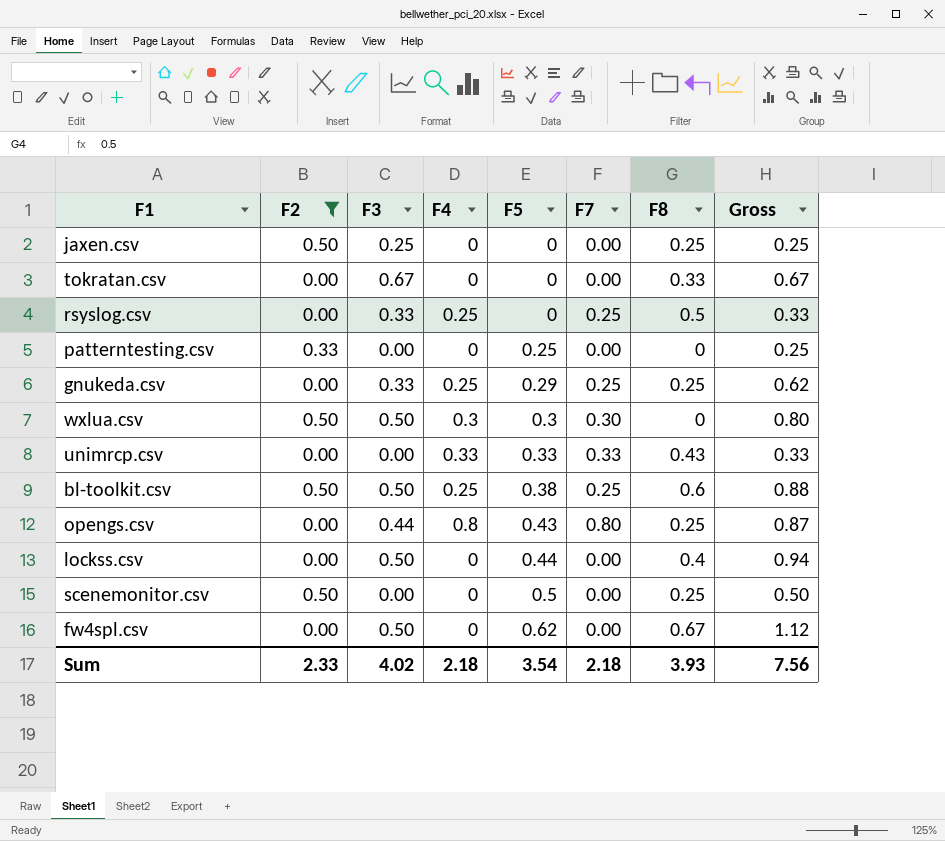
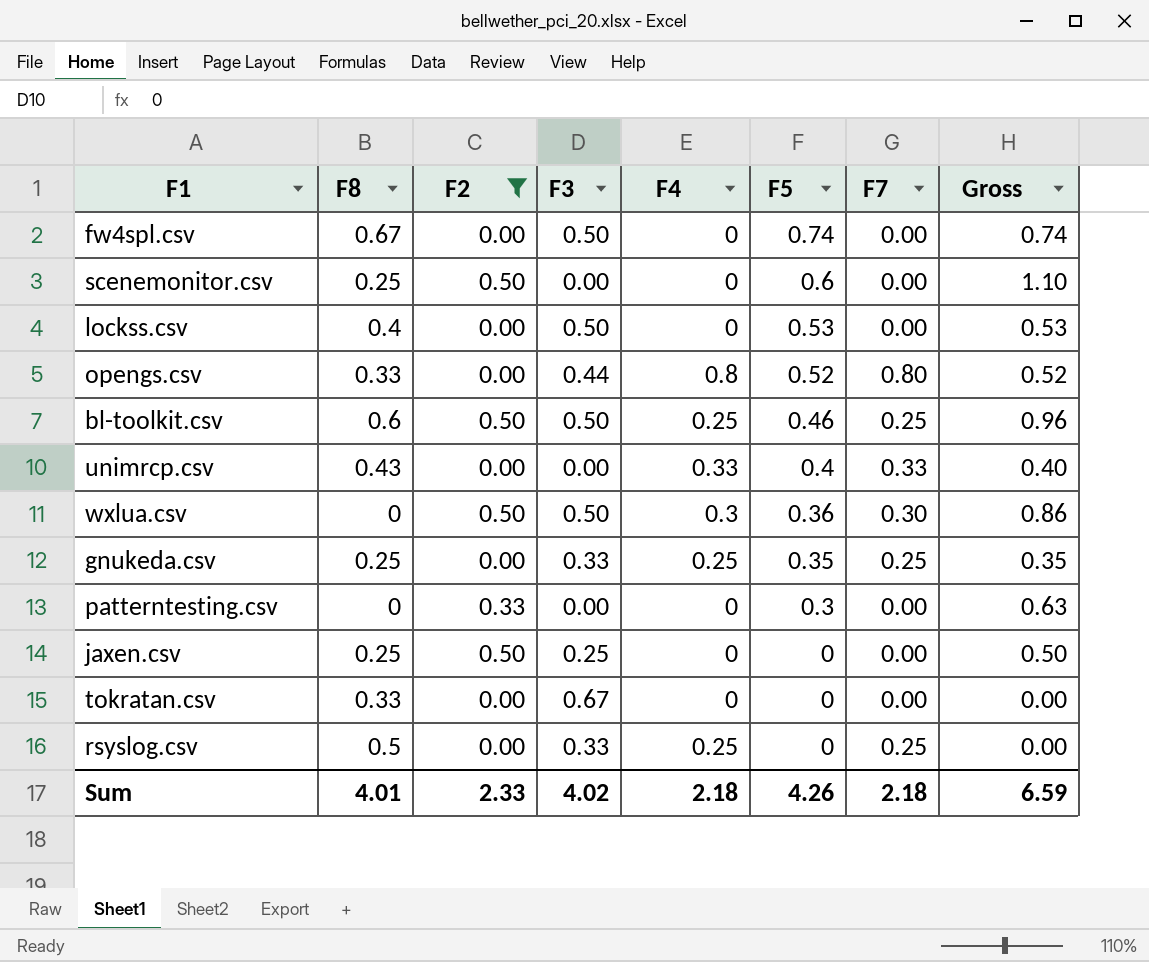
row order: F5 ascending -> F5 descending
column F8 | position: 7 -> 2
column Gross | formula: [F3] + [F5] -> [F2] + [F5]
fw4spl.csv | F5: 0.62 -> 0.74
scenemonitor.csv | F5: 0.5 -> 0.6
lockss.csv | F5: 0.44 -> 0.53
opengs.csv | F8: 0.25 -> 0.33
opengs.csv | F5: 0.43 -> 0.52
bl-toolkit.csv | F5: 0.38 -> 0.46
unimrcp.csv | F5: 0.33 -> 0.4
wxlua.csv | F5: 0.3 -> 0.36
gnukeda.csv | F5: 0.29 -> 0.35
patterntesting.csv | F5: 0.25 -> 0.3
Sum | F8: 3.93 -> 4.01
Sum | F5: 3.54 -> 4.26
Sum | Gross: 7.56 -> 6.59

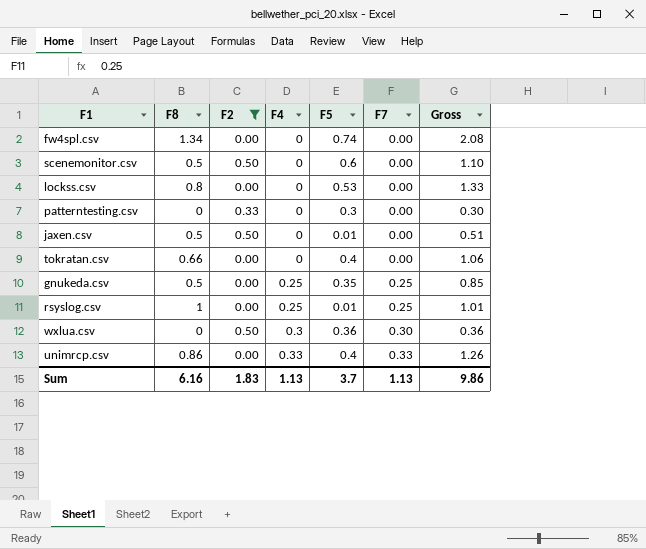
row order: F5 descending -> F4 ascending
column F3 | position: 4 -> none
column Gross | formula: [F2] + [F5] -> [F8] + [F5]
row opengs.csv: 0.33 | 0.00 | 0.44 | 0.8 | 0.52 | 0.80 | 0.52 -> none
row bl-toolkit.csv: 0.6 | 0.50 | 0.50 | 0.25 | 0.46 | 0.25 | 0.96 -> none
fw4spl.csv | F8: 0.67 -> 1.34
scenemonitor.csv | F8: 0.25 -> 0.5
lockss.csv | F8: 0.4 -> 0.8
jaxen.csv | F8: 0.25 -> 0.5
jaxen.csv | F5: 0 -> 0.01
tokratan.csv | F8: 0.33 -> 0.66
tokratan.csv | F5: 0 -> 0.4
gnukeda.csv | F8: 0.25 -> 0.5
rsyslog.csv | F8: 0.5 -> 1
rsyslog.csv | F5: 0 -> 0.01
unimrcp.csv | F8: 0.43 -> 0.86
Sum | F8: 4.01 -> 6.16
Sum | F2: 2.33 -> 1.83
Sum | F4: 2.18 -> 1.13
Sum | F5: 4.26 -> 3.7
Sum | F7: 2.18 -> 1.13
Sum | Gross: 6.59 -> 9.86

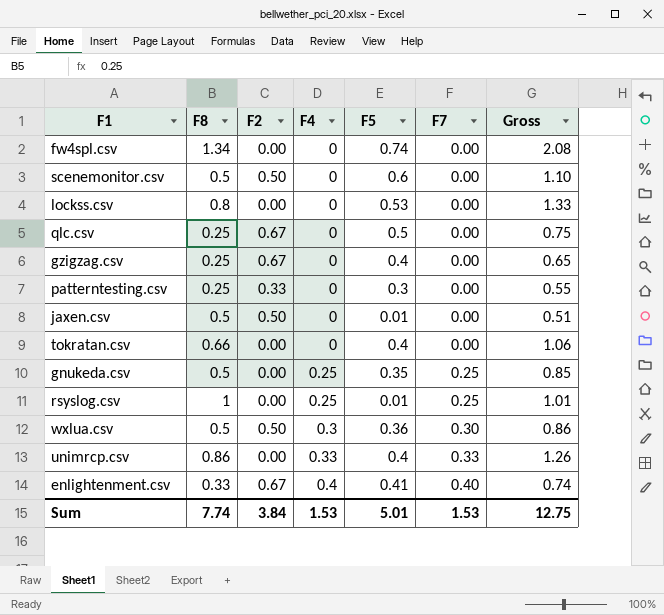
filter: F2 != 0.67 -> none
patterntesting.csv | F8: 0 -> 0.25
patterntesting.csv | Gross: 0.30 -> 0.55
wxlua.csv | F8: 0 -> 0.5
wxlua.csv | Gross: 0.36 -> 0.86
Sum | F8: 6.16 -> 7.74
Sum | F2: 1.83 -> 3.84
Sum | F4: 1.13 -> 1.53
Sum | F5: 3.7 -> 5.01
Sum | F7: 1.13 -> 1.53
Sum | Gross: 9.86 -> 12.75

